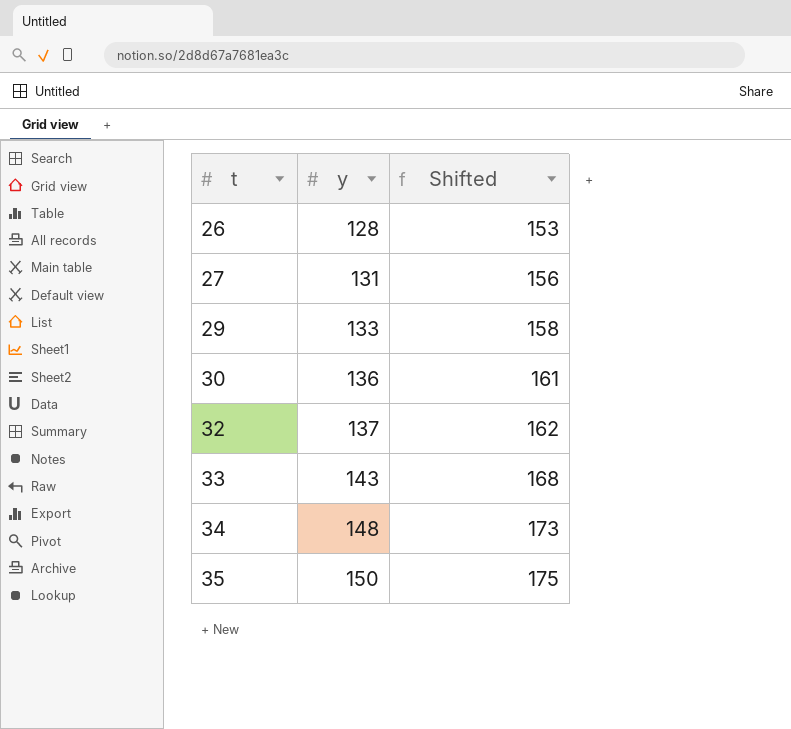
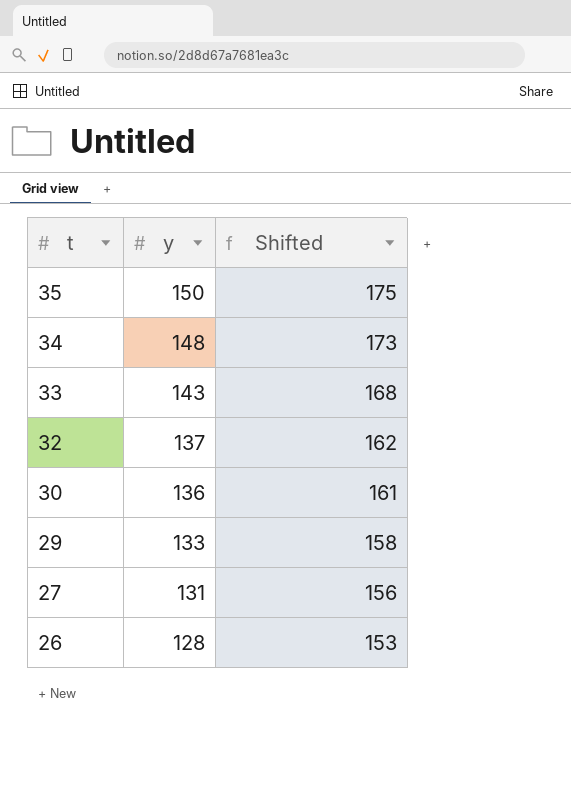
row order: t ascending -> t descending

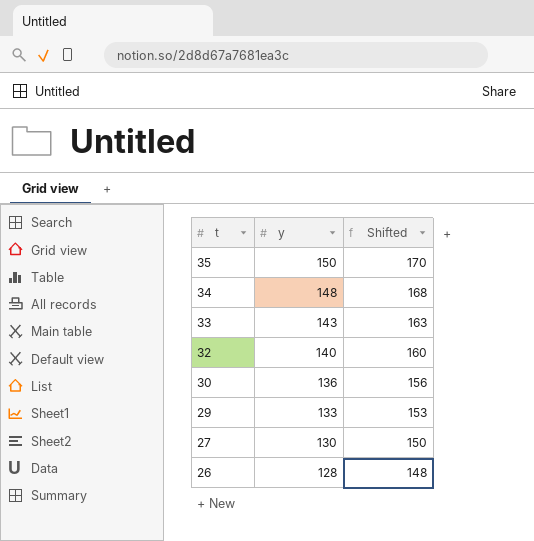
column Shifted | formula: [y] + 25 -> [y] + 20
32 | y: 137 -> 140
27 | y: 131 -> 130

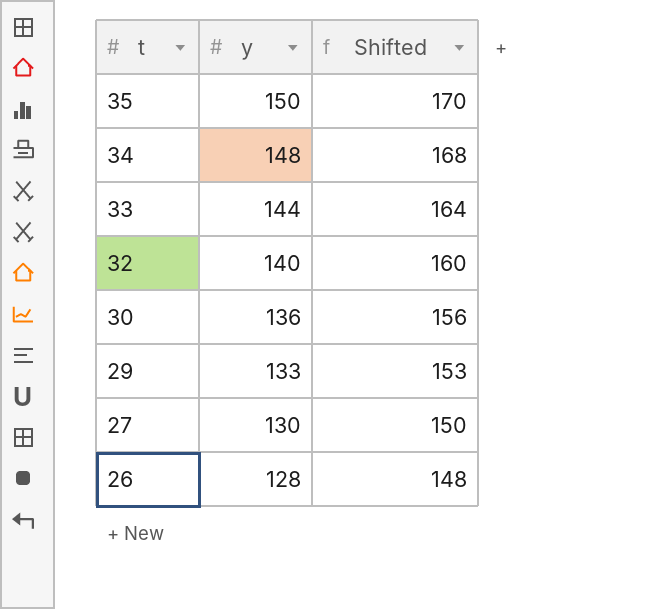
33 | y: 143 -> 144
33 | Shifted: 163 -> 164

